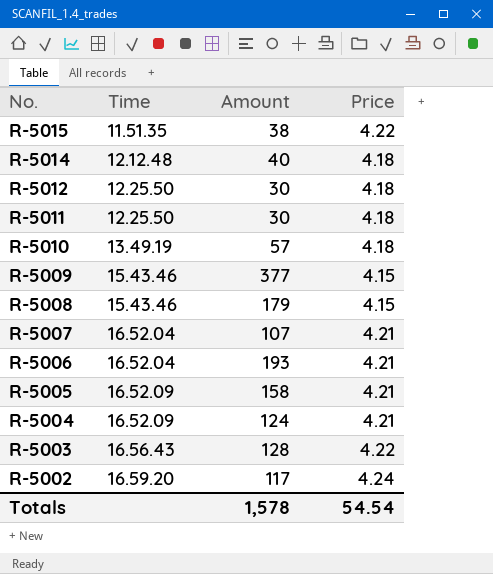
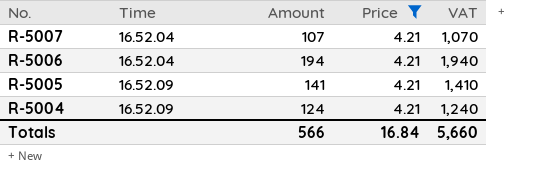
filter: none -> Price = 4.21
column VAT | formula: none -> [Amount] * 10
R-5006 | Amount: 193 -> 194
R-5005 | Amount: 158 -> 141
Totals | Amount: 1,578 -> 566
Totals | Price: 54.54 -> 16.84

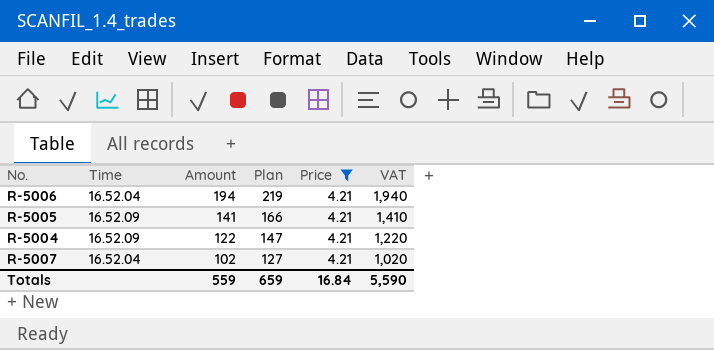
row order: No. descending -> Amount descending
column Plan | formula: none -> [Amount] + 25
R-5004 | Amount: 124 -> 122
R-5004 | VAT: 1,240 -> 1,220
R-5007 | Amount: 107 -> 102
R-5007 | VAT: 1,070 -> 1,020
Totals | Amount: 566 -> 559
Totals | VAT: 5,660 -> 5,590

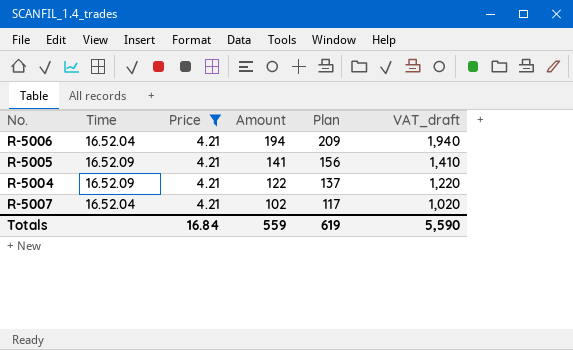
column Price | position: 5 -> 3
column Plan | formula: [Amount] + 25 -> [Amount] + 15
column name: VAT -> VAT_draft
Totals | Plan: 659 -> 619

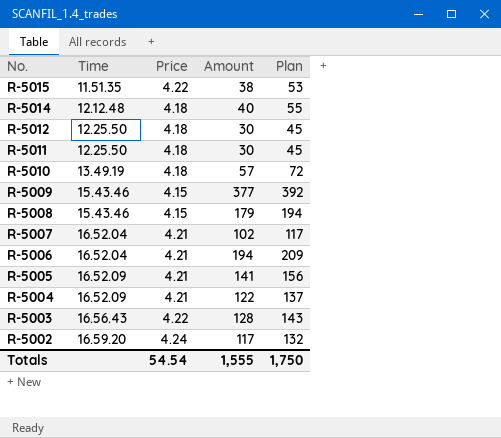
filter: Price = 4.21 -> none
row order: Amount descending -> No. descending
column VAT_draft | formula: [Amount] * 10 -> none
Totals | Price: 16.84 -> 54.54
Totals | Amount: 559 -> 1,555
Totals | Plan: 619 -> 1,750

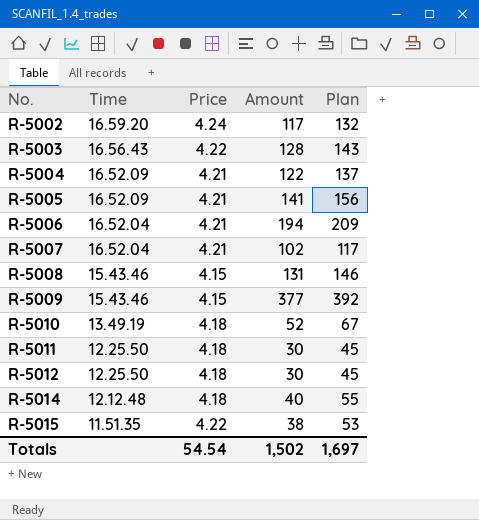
row order: No. descending -> No. ascending
R-5008 | Amount: 179 -> 131
R-5008 | Plan: 194 -> 146
R-5010 | Amount: 57 -> 52
R-5010 | Plan: 72 -> 67
Totals | Amount: 1,555 -> 1,502
Totals | Plan: 1,750 -> 1,697

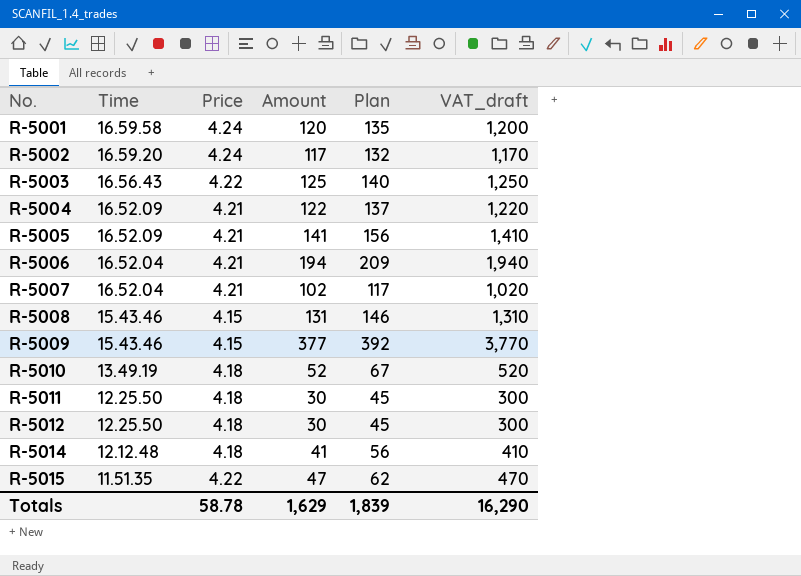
column VAT_draft | formula: none -> [Amount] * 10
row R-5001: none -> 16.59.58 | 4.24 | 120 | 135 | 1,200
R-5003 | Amount: 128 -> 125
R-5003 | Plan: 143 -> 140
R-5014 | Amount: 40 -> 41
R-5014 | Plan: 55 -> 56
R-5015 | Amount: 38 -> 47
R-5015 | Plan: 53 -> 62
Totals | Price: 54.54 -> 58.78
Totals | Amount: 1,502 -> 1,629
Totals | Plan: 1,697 -> 1,839

